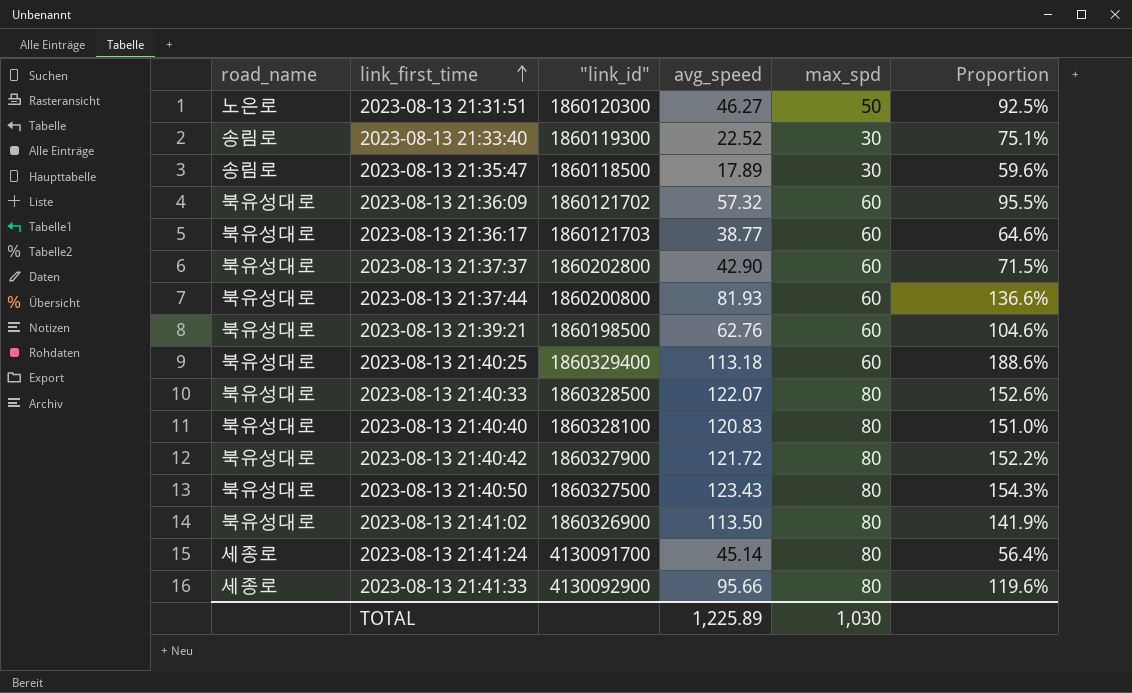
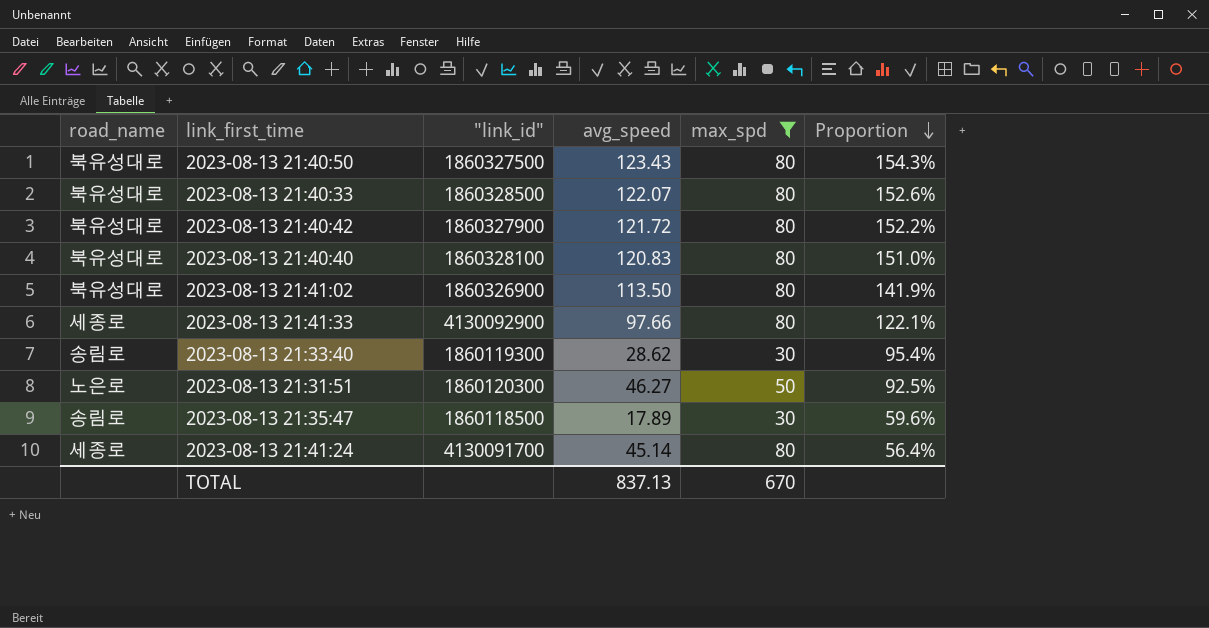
filter: none -> max_spd != 60
row order: link_first_time ascending -> Proportion descending
2023-08-13 21:41:33 | avg_speed: 95.66 -> 97.66
2023-08-13 21:41:33 | Proportion: 119.6% -> 122.1%
2023-08-13 21:33:40 | avg_speed: 22.52 -> 28.62
2023-08-13 21:33:40 | Proportion: 75.1% -> 95.4%
TOTAL | avg_speed: 1,225.89 -> 837.13
TOTAL | max_spd: 1,030 -> 670

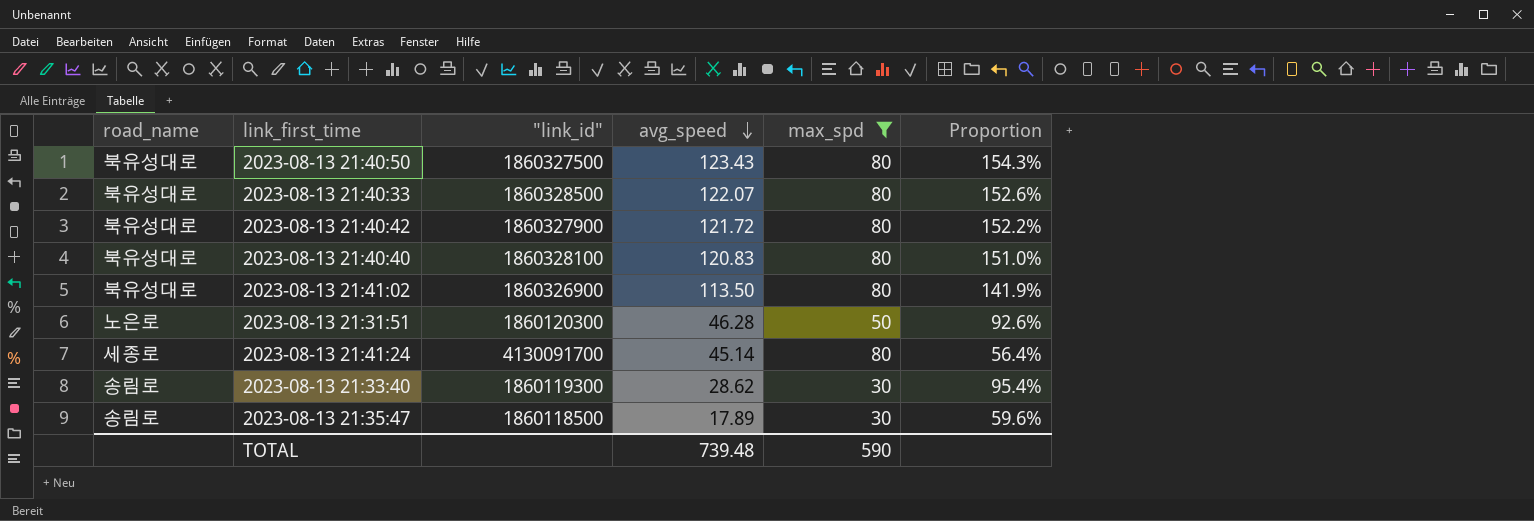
row order: Proportion descending -> avg_speed descending
row 2023-08-13 21:41:33: 세종로 | 4130092900 | 97.66 | 80 | 122.1% -> none
2023-08-13 21:31:51 | avg_speed: 46.27 -> 46.28
2023-08-13 21:31:51 | Proportion: 92.5% -> 92.6%
TOTAL | avg_speed: 837.13 -> 739.48
TOTAL | max_spd: 670 -> 590

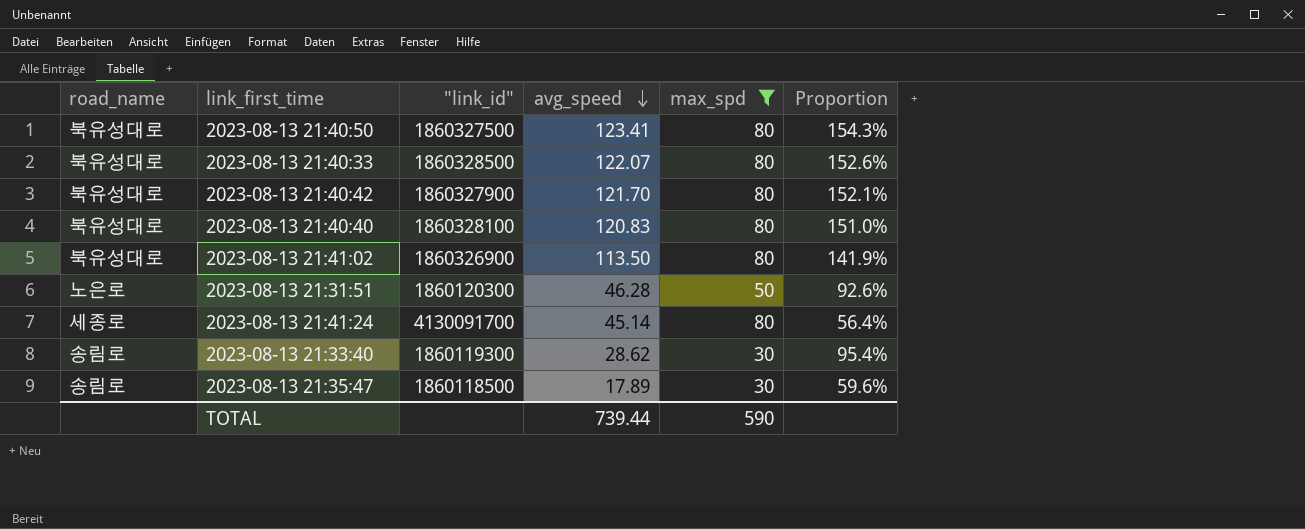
2023-08-13 21:40:50 | avg_speed: 123.43 -> 123.41
2023-08-13 21:40:42 | avg_speed: 121.72 -> 121.70
2023-08-13 21:40:42 | Proportion: 152.2% -> 152.1%
TOTAL | avg_speed: 739.48 -> 739.44

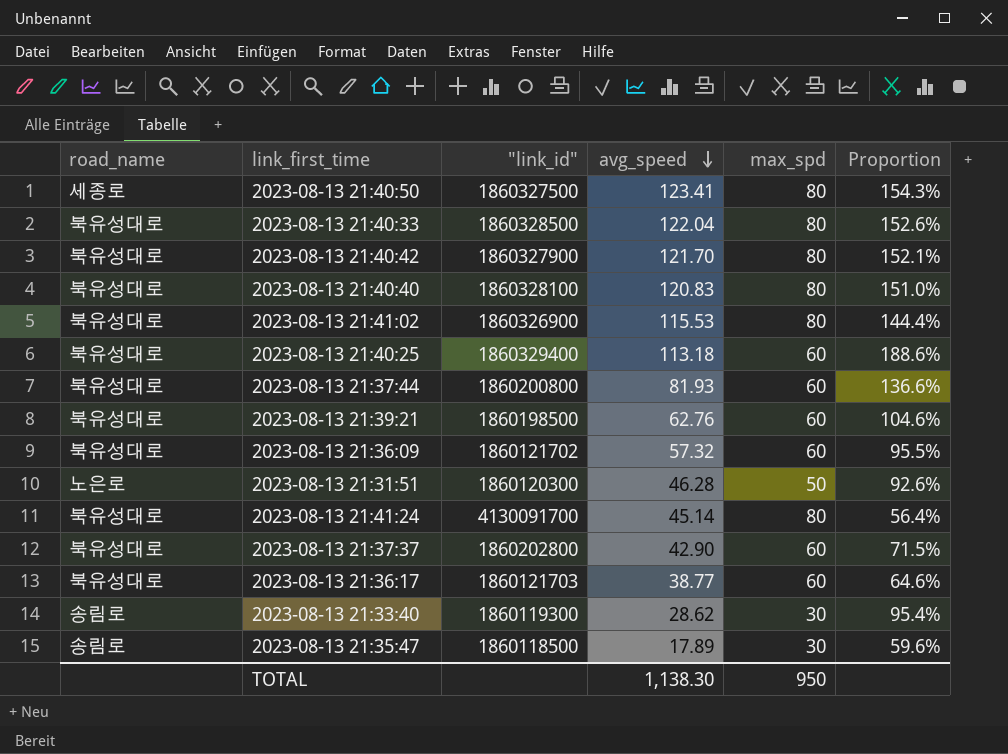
filter: max_spd != 60 -> none
2023-08-13 21:40:50 | road_name: 북유성대로 -> 세종로
2023-08-13 21:40:33 | avg_speed: 122.07 -> 122.04
2023-08-13 21:41:02 | avg_speed: 113.50 -> 115.53
2023-08-13 21:41:02 | Proportion: 141.9% -> 144.4%
2023-08-13 21:41:24 | road_name: 세종로 -> 북유성대로
TOTAL | avg_speed: 739.44 -> 1,138.30
TOTAL | max_spd: 590 -> 950

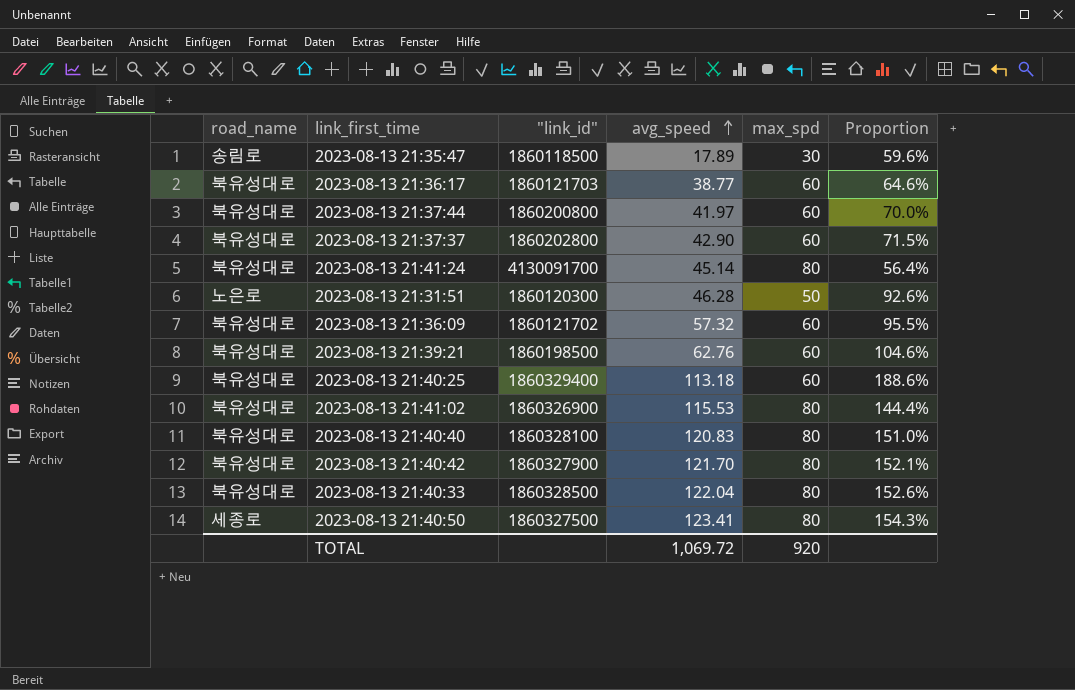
row order: avg_speed descending -> avg_speed ascending
row 2023-08-13 21:33:40: 송림로 | 1860119300 | 28.62 | 30 | 95.4% -> none
2023-08-13 21:37:44 | avg_speed: 81.93 -> 41.97
2023-08-13 21:37:44 | Proportion: 136.6% -> 70.0%
TOTAL | avg_speed: 1,138.30 -> 1,069.72
TOTAL | max_spd: 950 -> 920

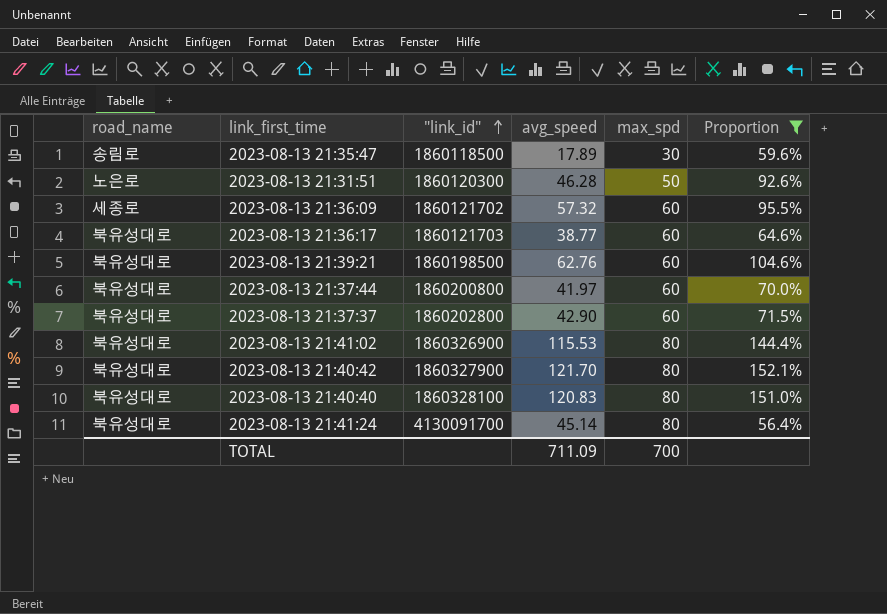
filter: none -> Proportion <= 152.1%
row order: avg_speed ascending -> "link_id" ascending
2023-08-13 21:36:09 | road_name: 북유성대로 -> 세종로
TOTAL | avg_speed: 1,069.72 -> 711.09
TOTAL | max_spd: 920 -> 700

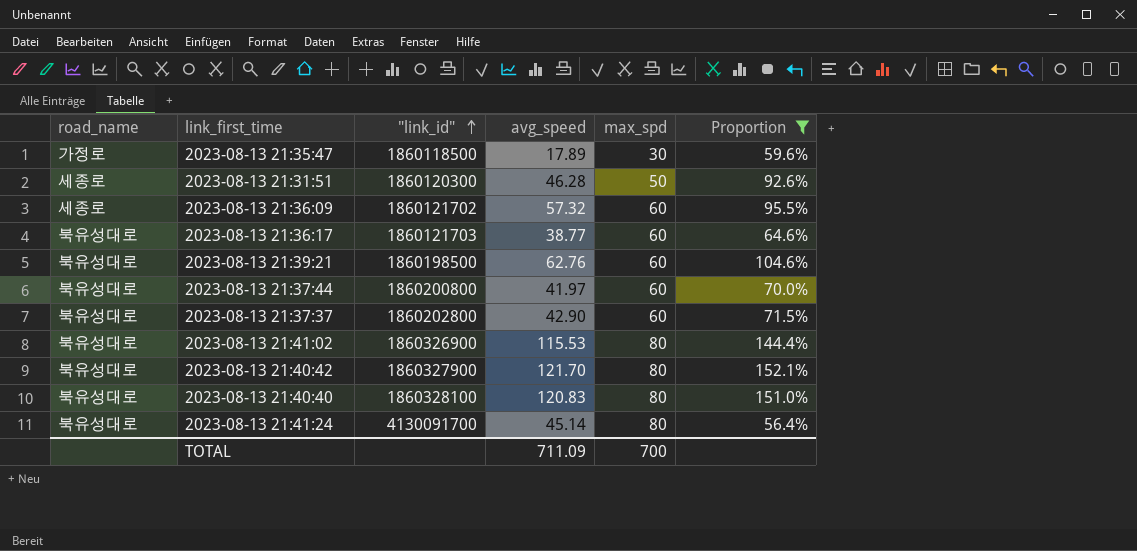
2023-08-13 21:35:47 | road_name: 송림로 -> 가정로
2023-08-13 21:31:51 | road_name: 노은로 -> 세종로

